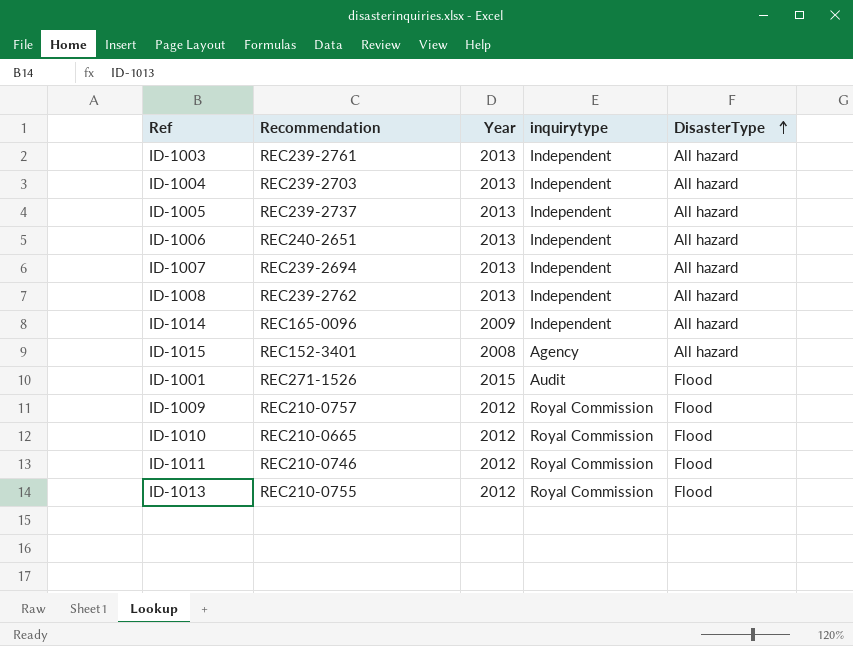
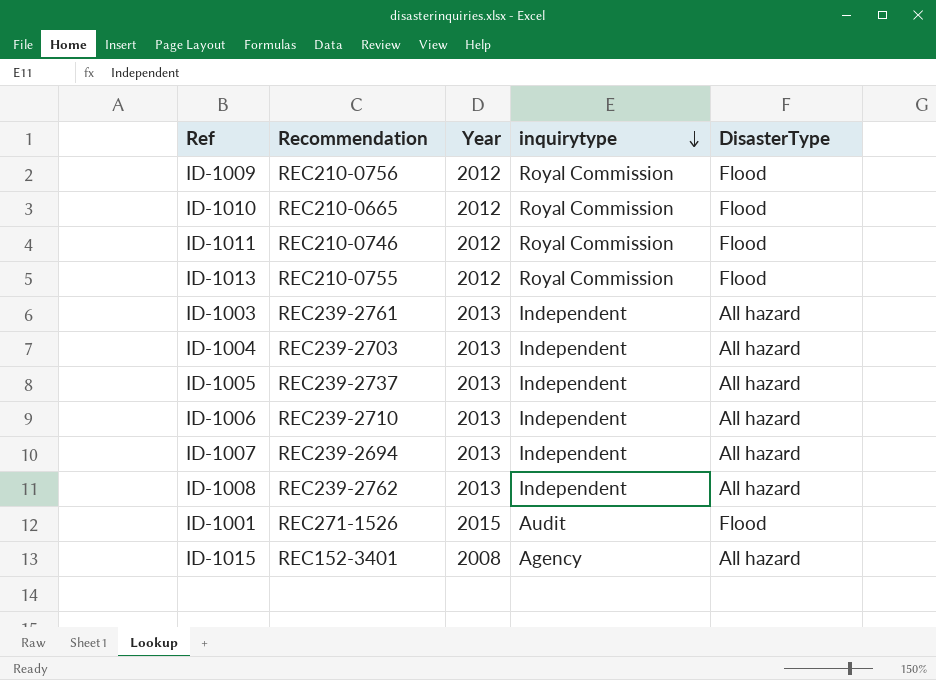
row order: DisasterType ascending -> inquirytype descending
row ID-1014: REC165-0096 | 2009 | Independent | All hazard -> none
ID-1009 | Recommendation: REC210-0757 -> REC210-0756
ID-1006 | Recommendation: REC240-2651 -> REC239-2710

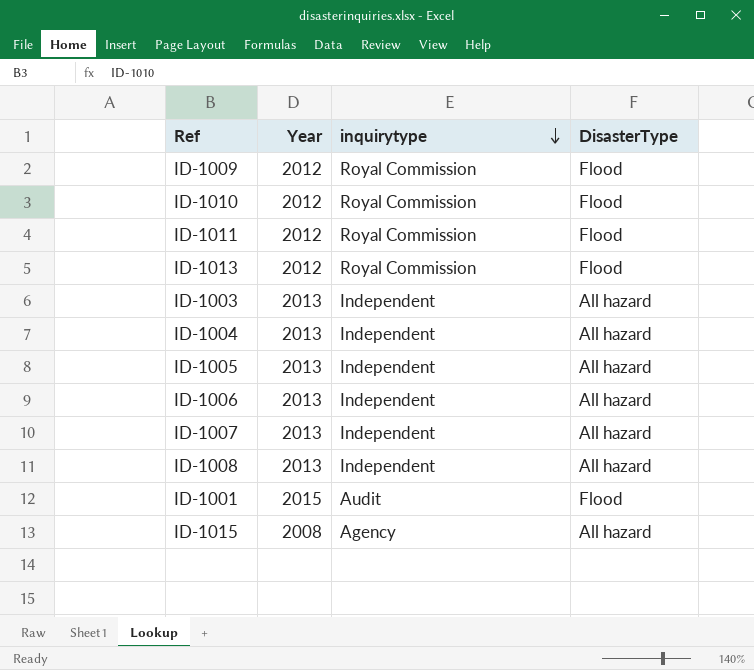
column Recommendation | position: 2 -> none

